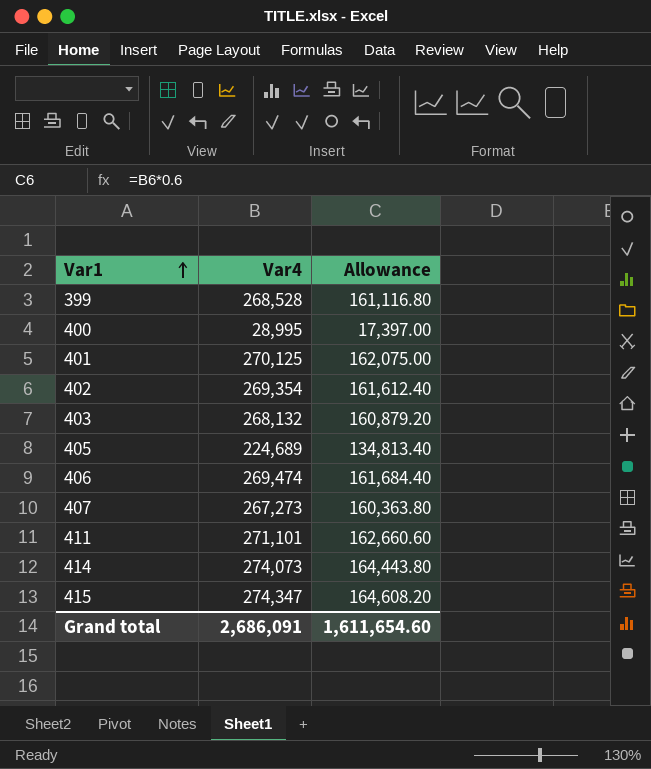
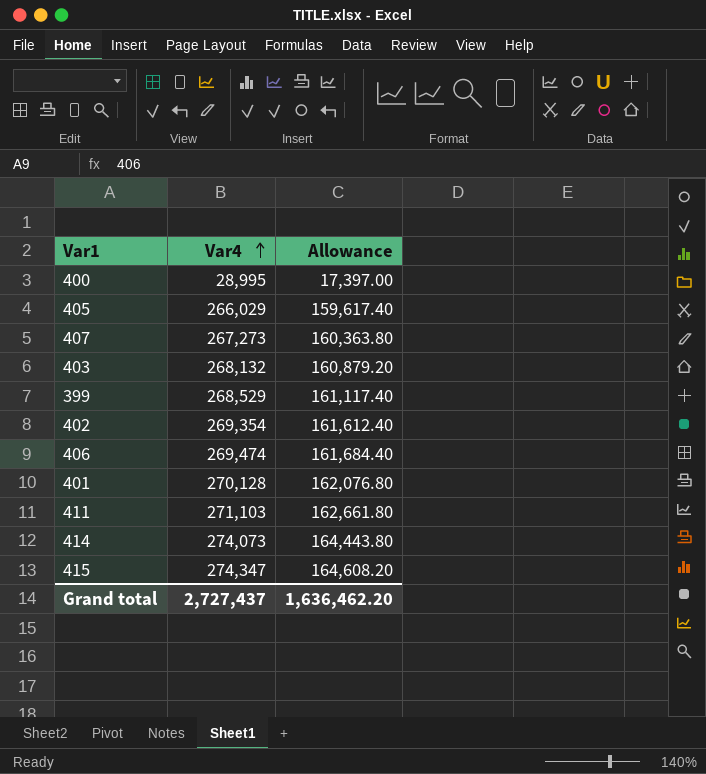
row order: Var1 ascending -> Var4 ascending
405 | Var4: 224,689 -> 266,029
405 | Allowance: 134,813.40 -> 159,617.40
399 | Var4: 268,528 -> 268,529
399 | Allowance: 161,116.80 -> 161,117.40
401 | Var4: 270,125 -> 270,128
401 | Allowance: 162,075.00 -> 162,076.80
411 | Var4: 271,101 -> 271,103
411 | Allowance: 162,660.60 -> 162,661.80
Grand total | Var4: 2,686,091 -> 2,727,437
Grand total | Allowance: 1,611,654.60 -> 1,636,462.20

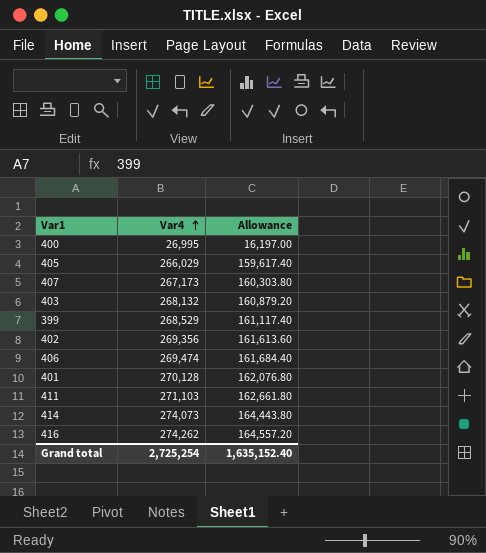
row 415: 274,347 | 164,608.20 -> none
400 | Var4: 28,995 -> 26,995
400 | Allowance: 17,397.00 -> 16,197.00
407 | Var4: 267,273 -> 267,173
407 | Allowance: 160,363.80 -> 160,303.80
402 | Var4: 269,354 -> 269,356
402 | Allowance: 161,612.40 -> 161,613.60
row 416: none -> 274,262 | 164,557.20
Grand total | Var4: 2,727,437 -> 2,725,254
Grand total | Allowance: 1,636,462.20 -> 1,635,152.40

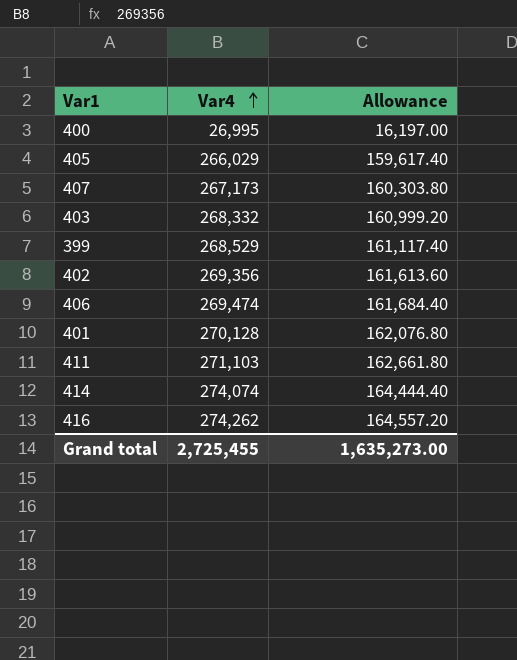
403 | Var4: 268,132 -> 268,332
403 | Allowance: 160,879.20 -> 160,999.20
414 | Var4: 274,073 -> 274,074
414 | Allowance: 164,443.80 -> 164,444.40
Grand total | Var4: 2,725,254 -> 2,725,455
Grand total | Allowance: 1,635,152.40 -> 1,635,273.00

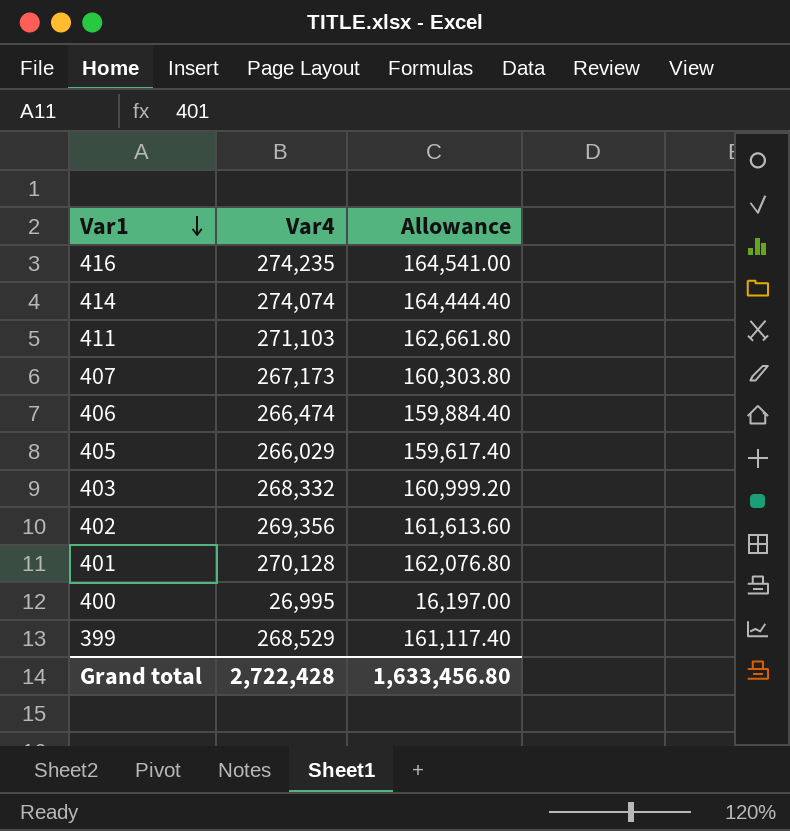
row order: Var4 ascending -> Var1 descending
416 | Var4: 274,262 -> 274,235
416 | Allowance: 164,557.20 -> 164,541.00
406 | Var4: 269,474 -> 266,474
406 | Allowance: 161,684.40 -> 159,884.40
Grand total | Var4: 2,725,455 -> 2,722,428
Grand total | Allowance: 1,635,273.00 -> 1,633,456.80

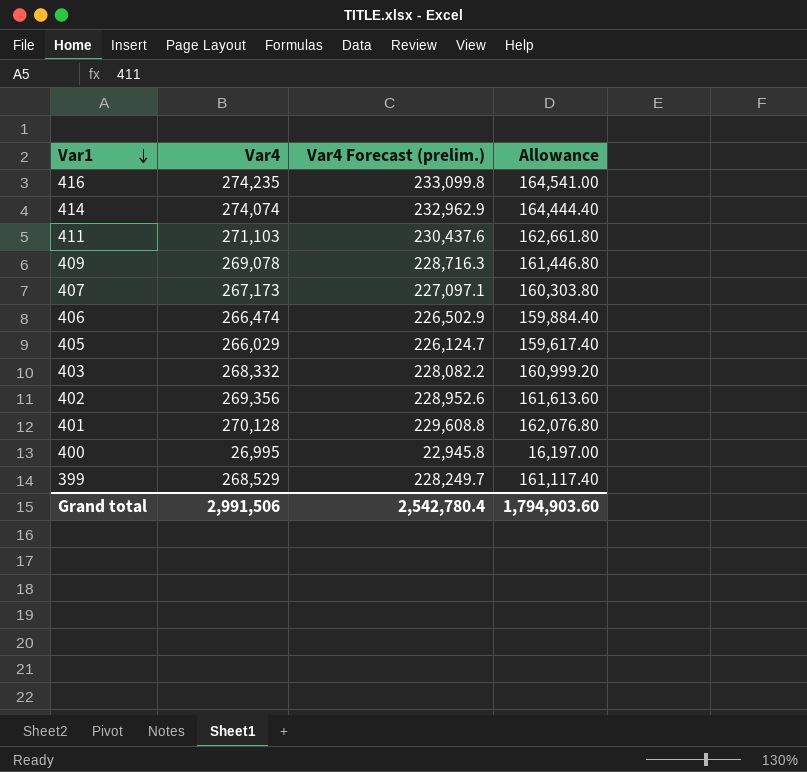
column Var4 Forecast (prelim.) | formula: none -> [Var4] * 0.85
row 409: none -> 269,078 | 228,716.3 | 161,446.80
Grand total | Var4: 2,722,428 -> 2,991,506
Grand total | Allowance: 1,633,456.80 -> 1,794,903.60

